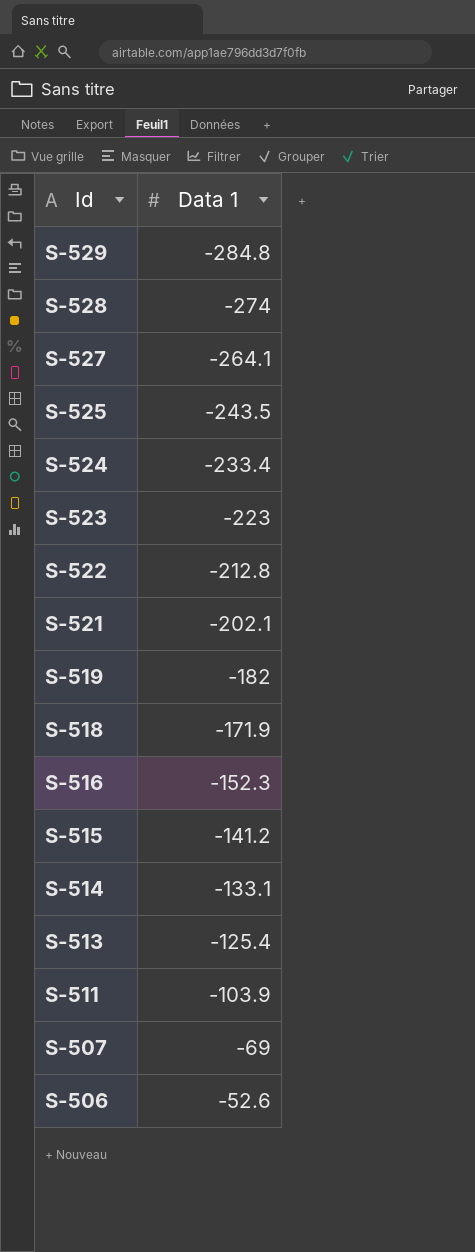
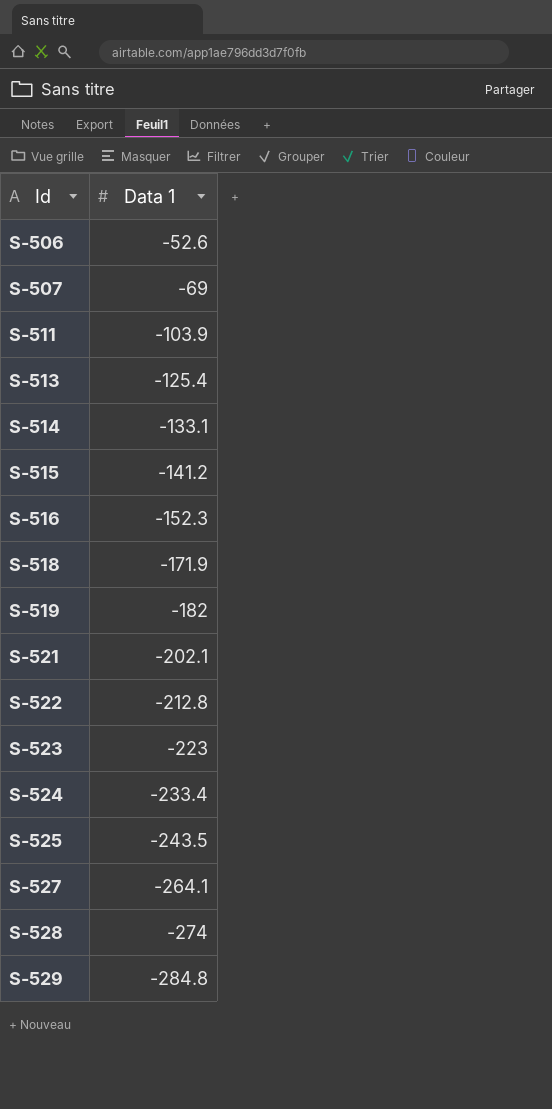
row order: Id descending -> Id ascending

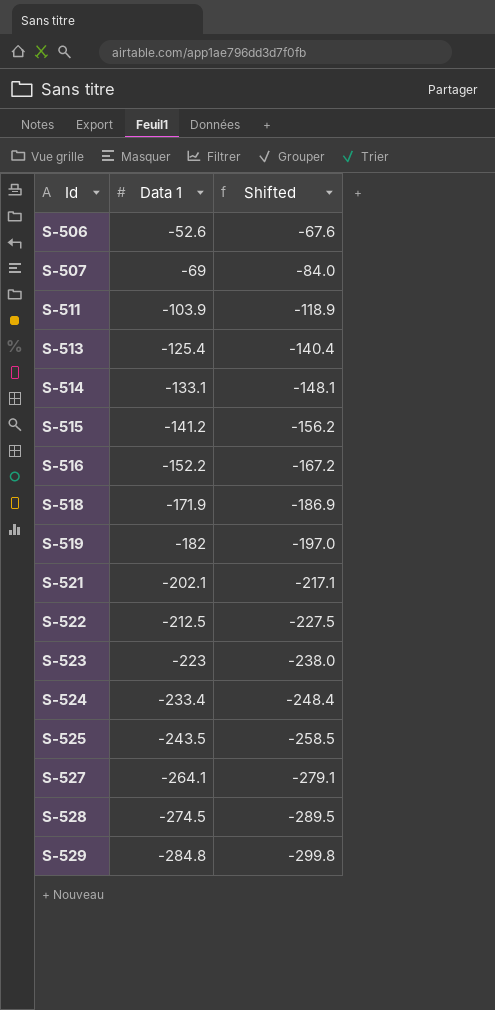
column Shifted | formula: none -> [Data 1] - 15
S-516 | Data 1: -152.3 -> -152.2
S-522 | Data 1: -212.8 -> -212.5
S-528 | Data 1: -274 -> -274.5

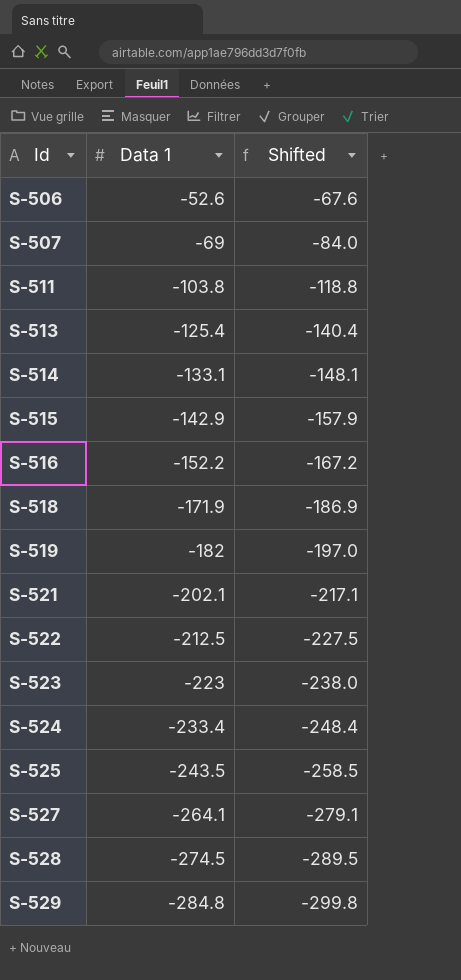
S-511 | Data 1: -103.9 -> -103.8
S-511 | Shifted: -118.9 -> -118.8
S-515 | Data 1: -141.2 -> -142.9
S-515 | Shifted: -156.2 -> -157.9

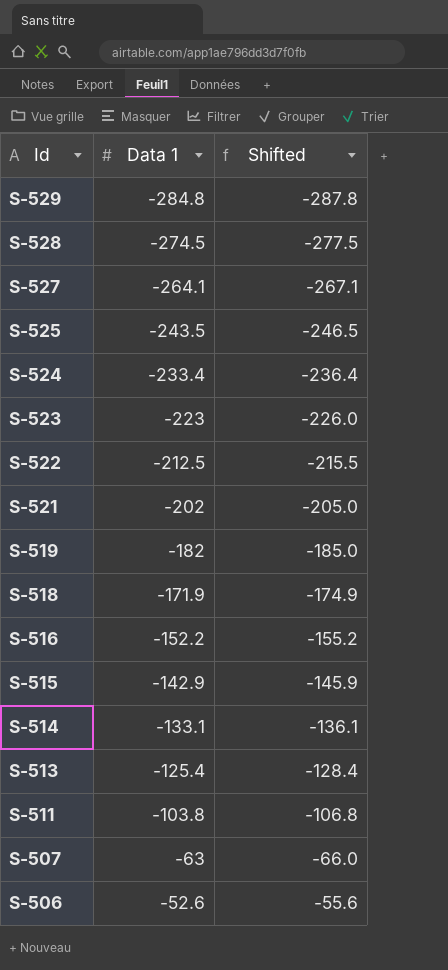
row order: Id ascending -> Id descending
column Shifted | formula: [Data 1] - 15 -> [Data 1] - 3
S-521 | Data 1: -202.1 -> -202
S-507 | Data 1: -69 -> -63

